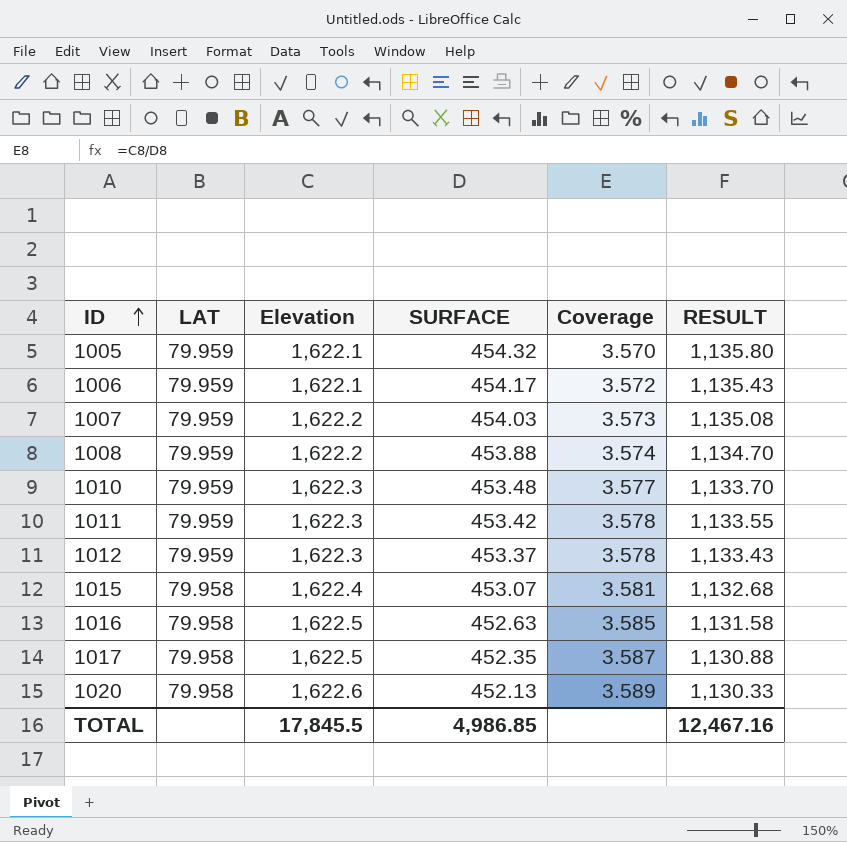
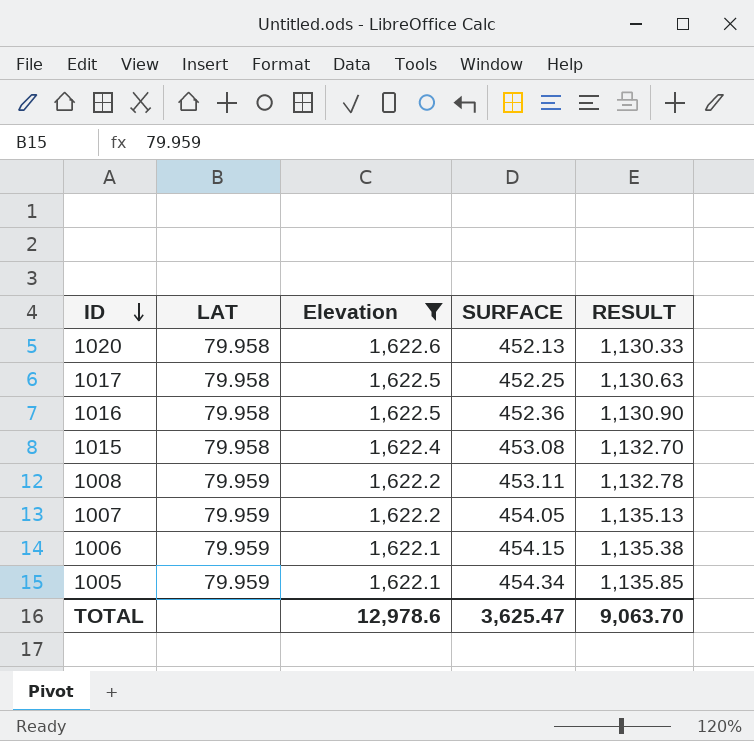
filter: none -> Elevation != 1,622.3
row order: ID ascending -> ID descending
column Coverage | formula: [Elevation] / [SURFACE] -> none
1017 | SURFACE: 452.35 -> 452.25
1017 | RESULT: 1,130.88 -> 1,130.63
1016 | SURFACE: 452.63 -> 452.36
1016 | RESULT: 1,131.58 -> 1,130.90
1015 | SURFACE: 453.07 -> 453.08
1015 | RESULT: 1,132.68 -> 1,132.70
1008 | SURFACE: 453.88 -> 453.11
1008 | RESULT: 1,134.70 -> 1,132.78
1007 | SURFACE: 454.03 -> 454.05
1007 | RESULT: 1,135.08 -> 1,135.13
1006 | SURFACE: 454.17 -> 454.15
1006 | RESULT: 1,135.43 -> 1,135.38
1005 | SURFACE: 454.32 -> 454.34
1005 | RESULT: 1,135.80 -> 1,135.85
TOTAL | Elevation: 17,845.5 -> 12,978.6
TOTAL | SURFACE: 4,986.85 -> 3,625.47
TOTAL | RESULT: 12,467.16 -> 9,063.70

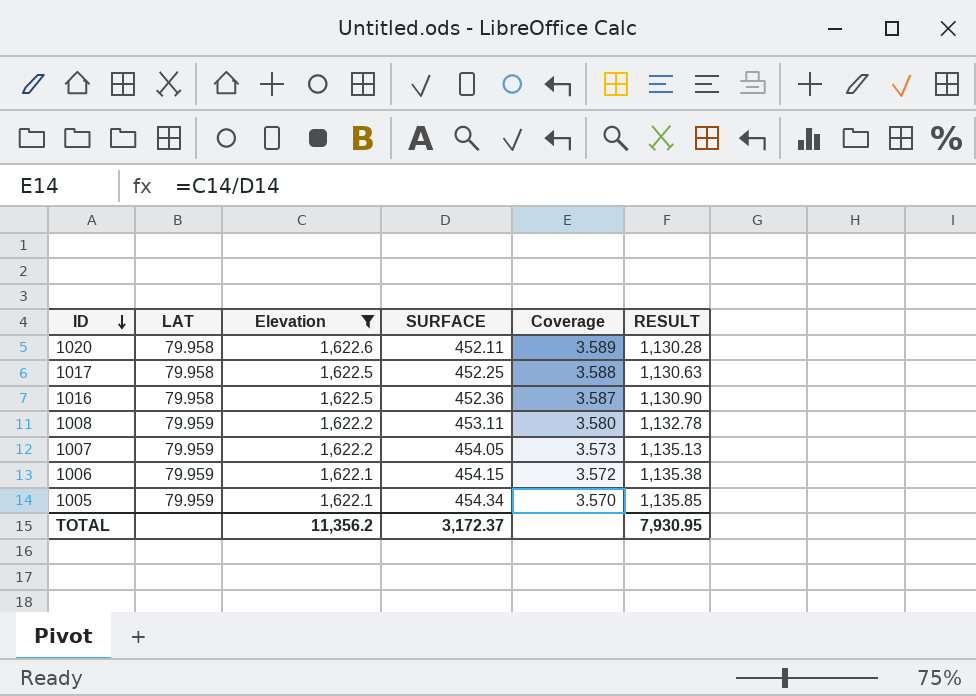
column Coverage | formula: none -> [Elevation] / [SURFACE]
row 1015: 79.958 | 1,622.4 | 453.08 | 1,132.70 -> none
1020 | SURFACE: 452.13 -> 452.11
1020 | RESULT: 1,130.33 -> 1,130.28
TOTAL | Elevation: 12,978.6 -> 11,356.2
TOTAL | SURFACE: 3,625.47 -> 3,172.37
TOTAL | RESULT: 9,063.70 -> 7,930.95

